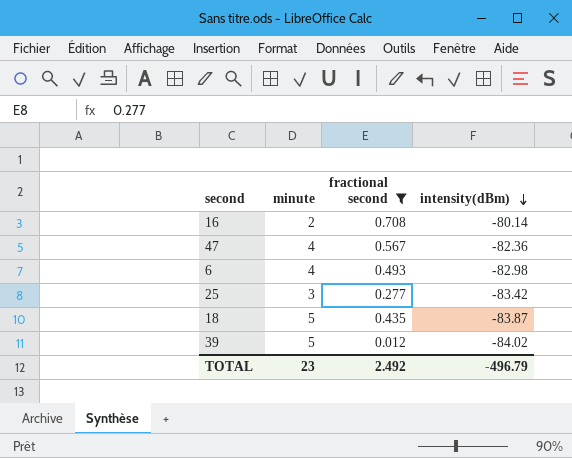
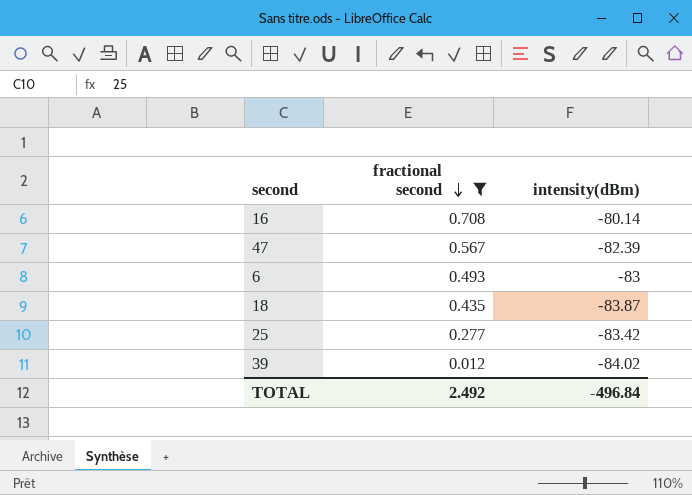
row order: intensity(dBm) descending -> fractional second descending
column minute | position: 2 -> none
47 | intensity(dBm): -82.36 -> -82.39
6 | intensity(dBm): -82.98 -> -83
TOTAL | intensity(dBm): -496.79 -> -496.84

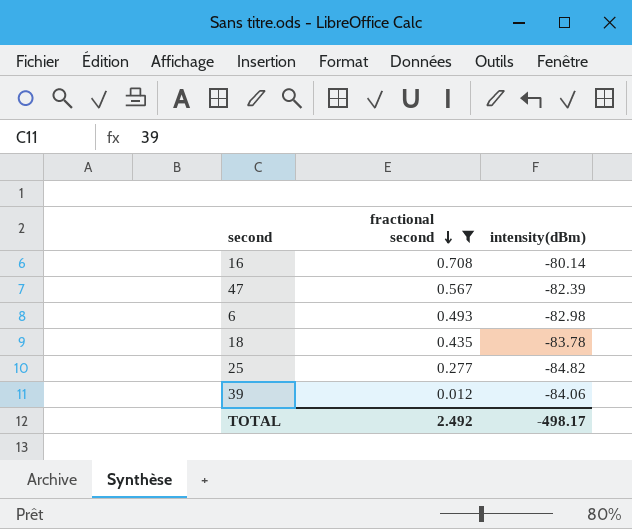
6 | intensity(dBm): -83 -> -82.98
18 | intensity(dBm): -83.87 -> -83.78
25 | intensity(dBm): -83.42 -> -84.82
39 | intensity(dBm): -84.02 -> -84.06
TOTAL | intensity(dBm): -496.84 -> -498.17

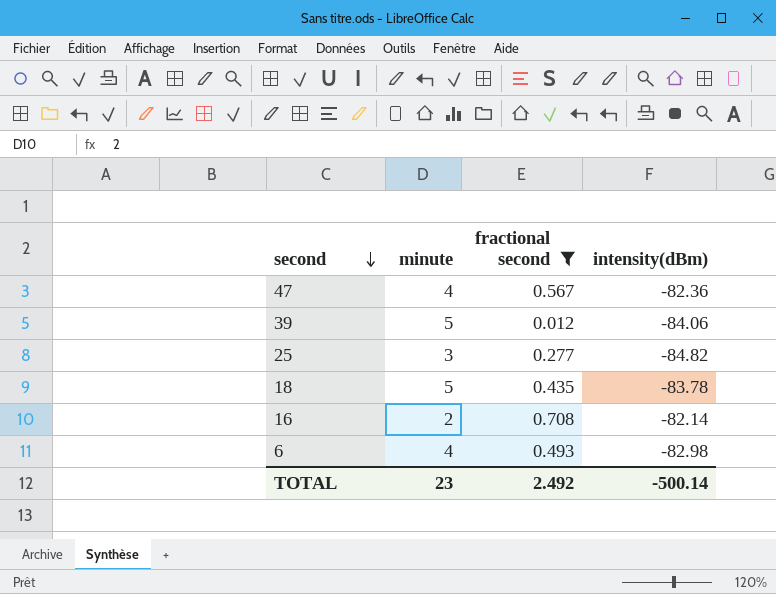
row order: fractional second descending -> second descending
column minute | position: none -> 2
47 | intensity(dBm): -82.39 -> -82.36
16 | intensity(dBm): -80.14 -> -82.14
TOTAL | intensity(dBm): -498.17 -> -500.14

